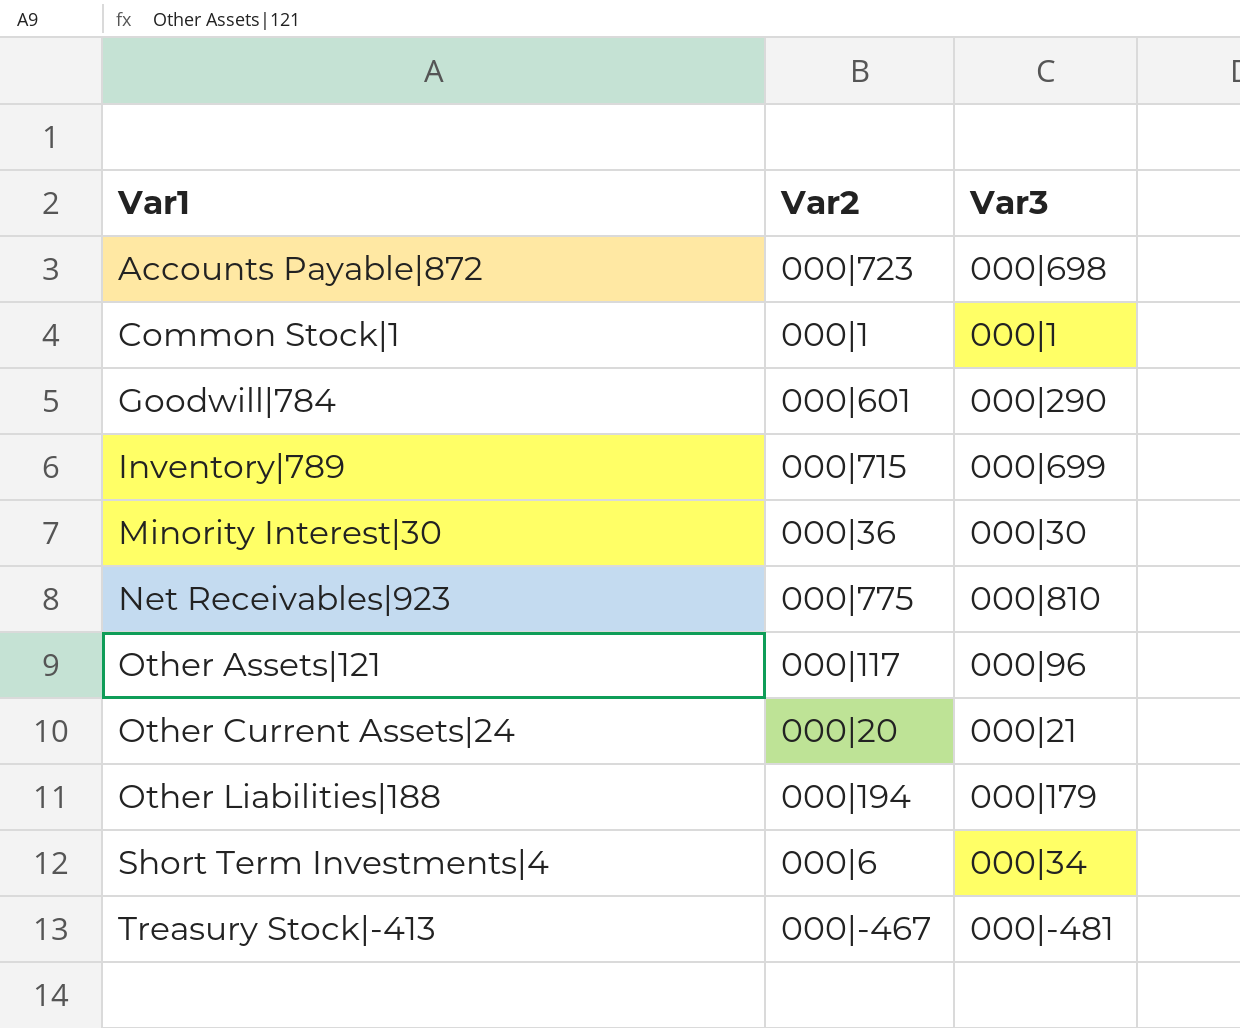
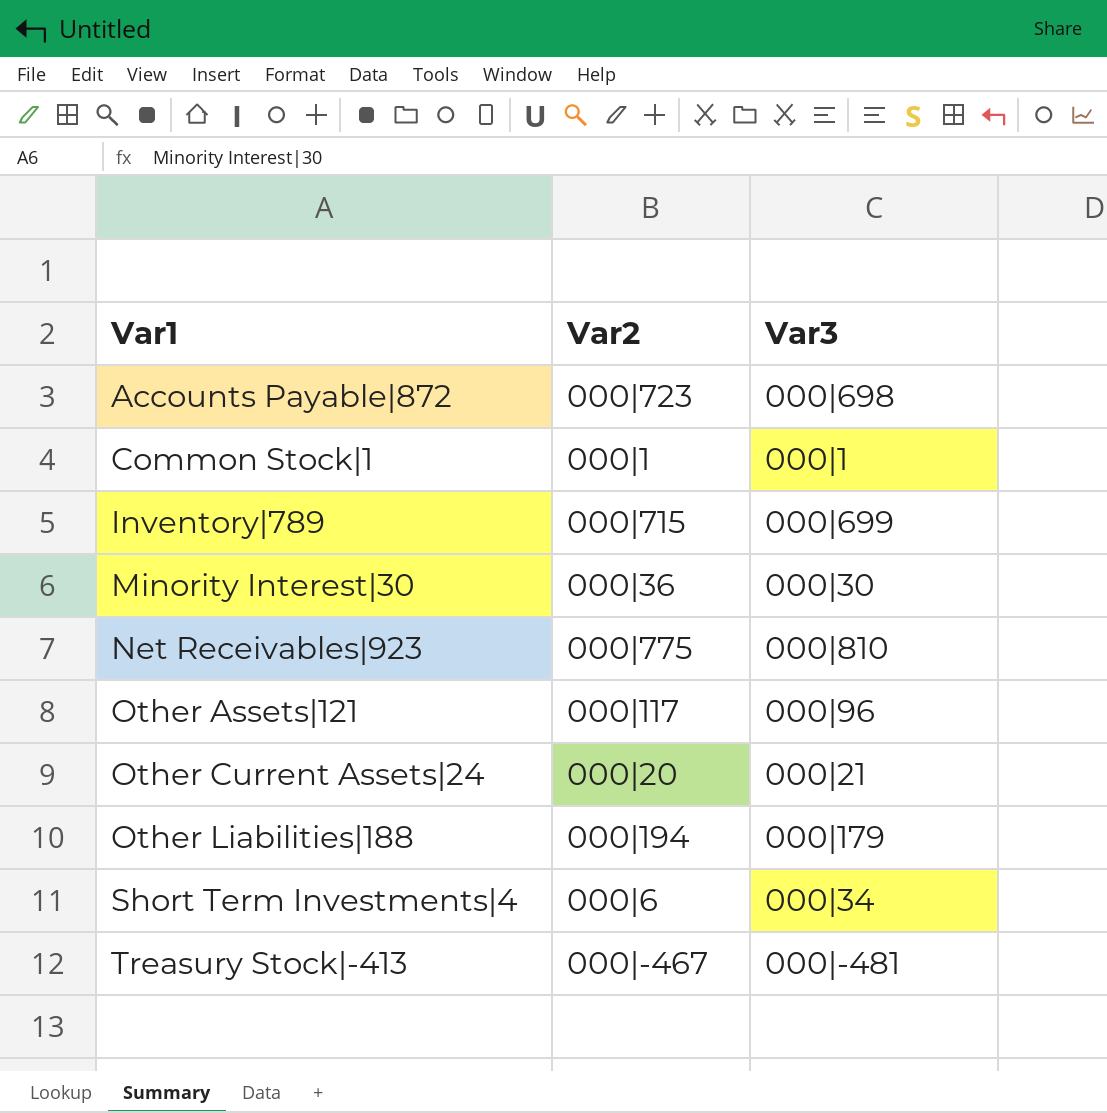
row Goodwill|784: 000|601 | 000|290 -> none

